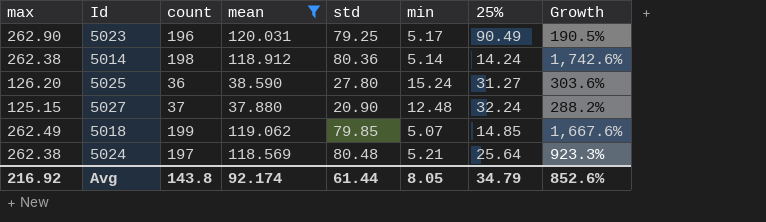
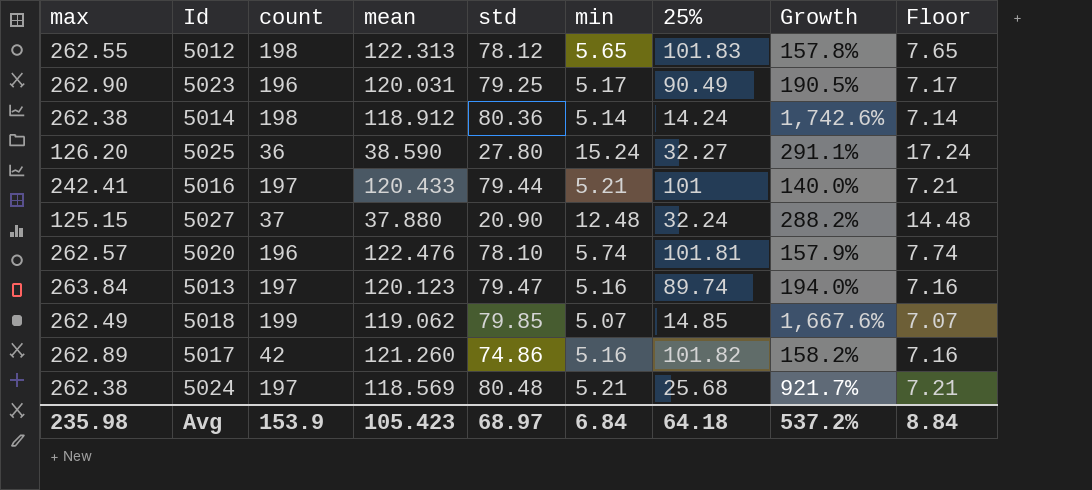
filter: mean <= 120.031 -> none
column Floor | formula: none -> [min] + 2
5025 | 25%: 31.27 -> 32.27
5025 | Growth: 303.6% -> 291.1%
5024 | 25%: 25.64 -> 25.68
5024 | Growth: 923.3% -> 921.7%
Avg | max: 216.92 -> 235.98
Avg | count: 143.8 -> 153.9
Avg | mean: 92.174 -> 105.423
Avg | std: 61.44 -> 68.97
Avg | min: 8.05 -> 6.84
Avg | 25%: 34.79 -> 64.18
Avg | Growth: 852.6% -> 537.2%

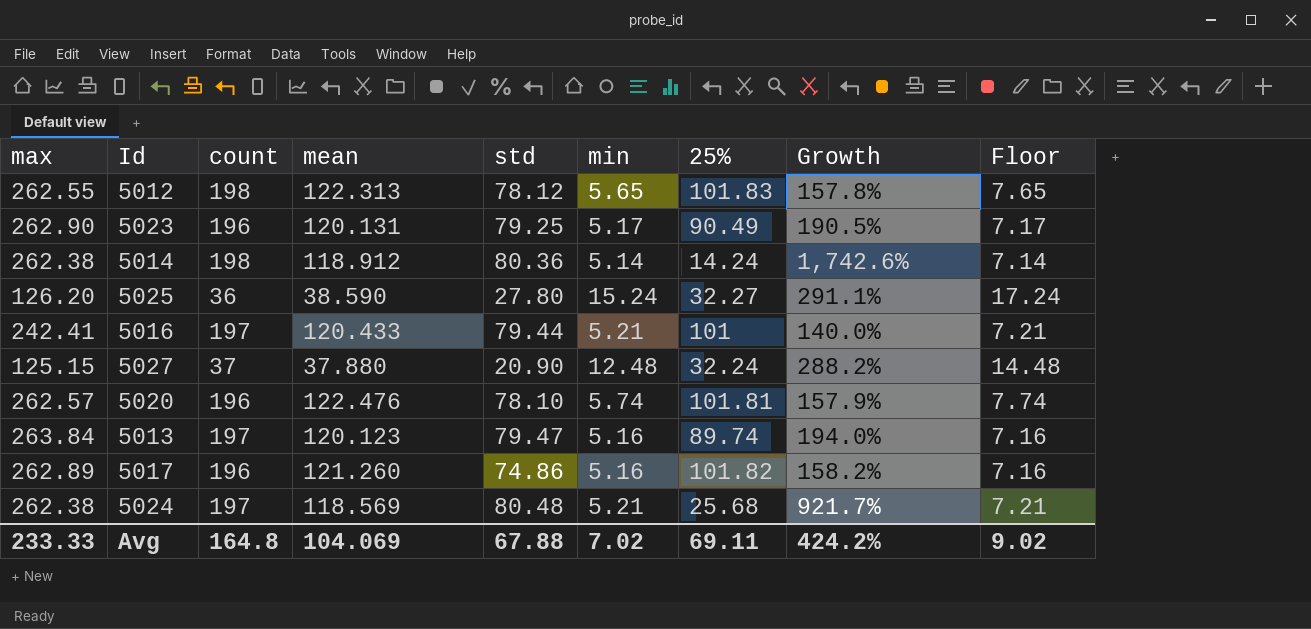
row 5018: 262.49 | 199 | 119.062 | 79.85 | 5.07 | 14.85 | 1,667.6% | 7.07 -> none
5023 | mean: 120.031 -> 120.131
5017 | count: 42 -> 196
Avg | max: 235.98 -> 233.33
Avg | count: 153.9 -> 164.8
Avg | mean: 105.423 -> 104.069
Avg | std: 68.97 -> 67.88
Avg | min: 6.84 -> 7.02
Avg | 25%: 64.18 -> 69.11
Avg | Growth: 537.2% -> 424.2%
Avg | Floor: 8.84 -> 9.02

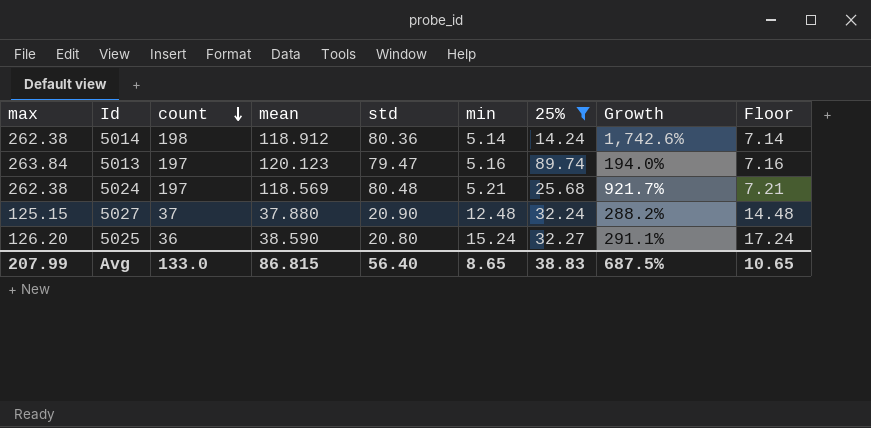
filter: none -> 25% <= 89.74
row order: none -> count descending
5025 | std: 27.80 -> 20.80
Avg | max: 233.33 -> 207.99
Avg | count: 164.8 -> 133.0
Avg | mean: 104.069 -> 86.815
Avg | std: 67.88 -> 56.40
Avg | min: 7.02 -> 8.65
Avg | 25%: 69.11 -> 38.83
Avg | Growth: 424.2% -> 687.5%
Avg | Floor: 9.02 -> 10.65

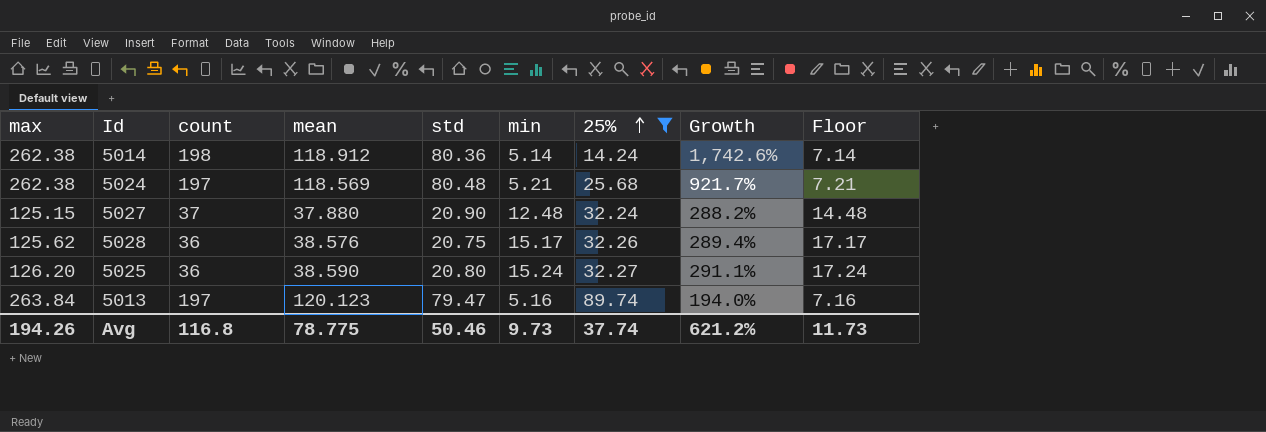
row order: count descending -> 25% ascending
row 5028: none -> 125.62 | 36 | 38.576 | 20.75 | 15.17 | 32.26 | 289.4% | 17.17
Avg | max: 207.99 -> 194.26
Avg | count: 133.0 -> 116.8
Avg | mean: 86.815 -> 78.775
Avg | std: 56.40 -> 50.46
Avg | min: 8.65 -> 9.73
Avg | 25%: 38.83 -> 37.74
Avg | Growth: 687.5% -> 621.2%
Avg | Floor: 10.65 -> 11.73

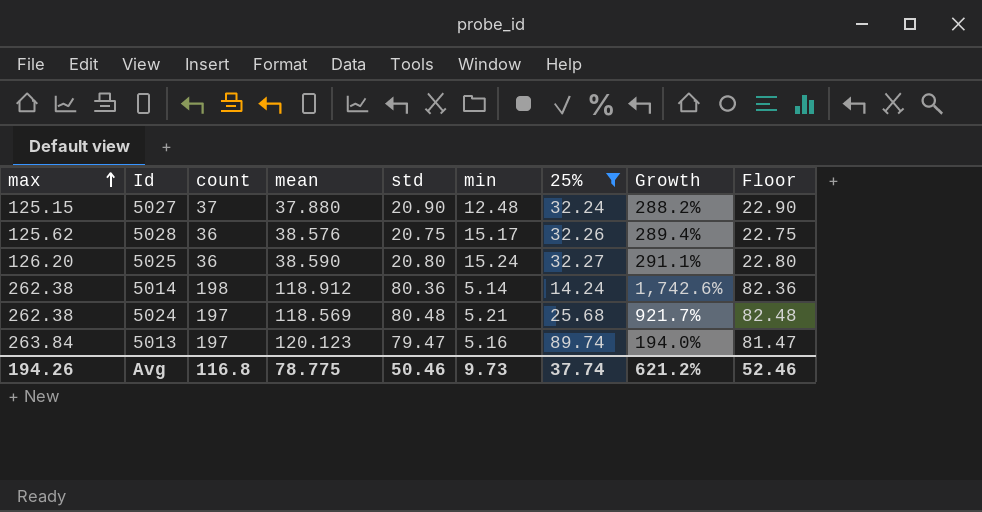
row order: 25% ascending -> max ascending
column Floor | formula: [min] + 2 -> [std] + 2
Avg | Floor: 11.73 -> 52.46

